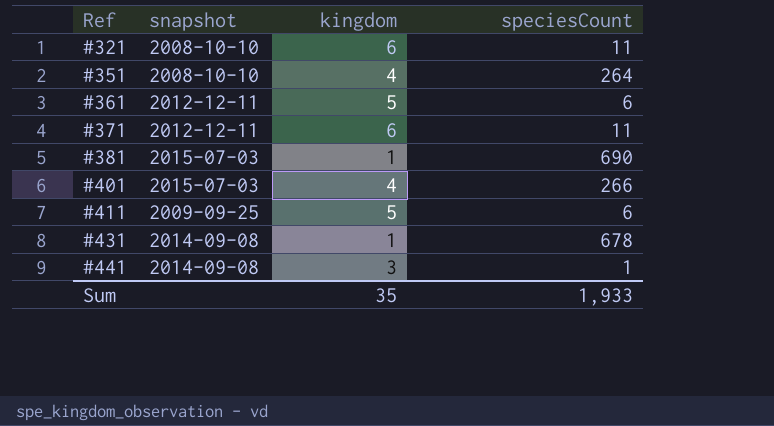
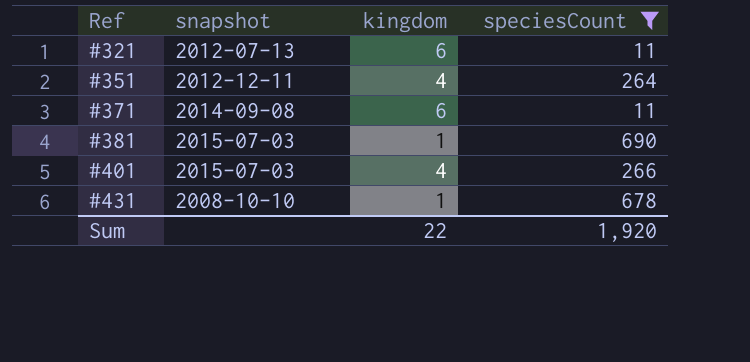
filter: none -> speciesCount >= 11
#321 | snapshot: 2008-10-10 -> 2012-07-13
#351 | snapshot: 2008-10-10 -> 2012-12-11
#371 | snapshot: 2012-12-11 -> 2014-09-08
#431 | snapshot: 2014-09-08 -> 2008-10-10
Sum | kingdom: 35 -> 22
Sum | speciesCount: 1,933 -> 1,920

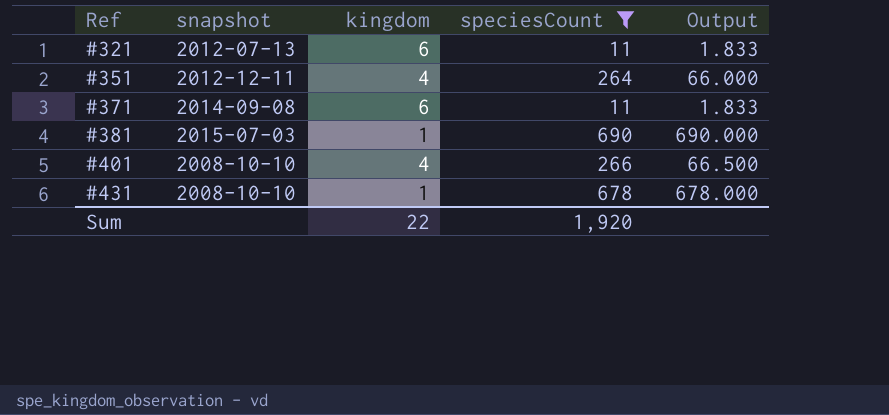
column Output | formula: none -> [speciesCount] / [kingdom]
#401 | snapshot: 2015-07-03 -> 2008-10-10

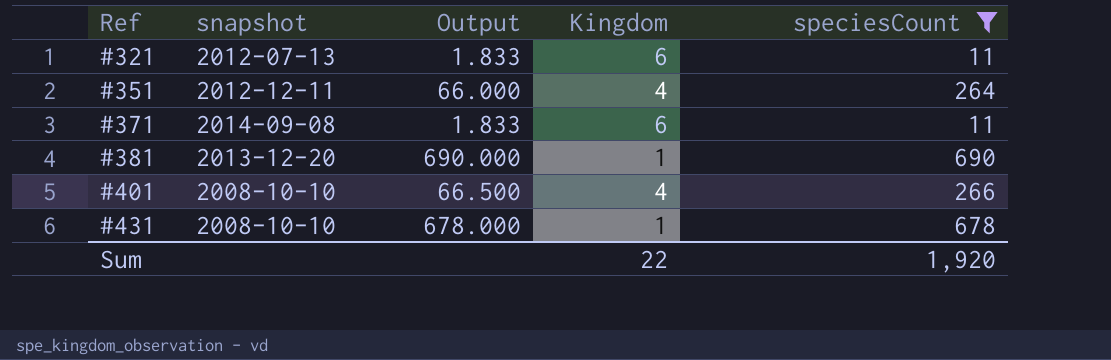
column Output | position: 5 -> 3
column name: kingdom -> Kingdom
#381 | snapshot: 2015-07-03 -> 2013-12-20

